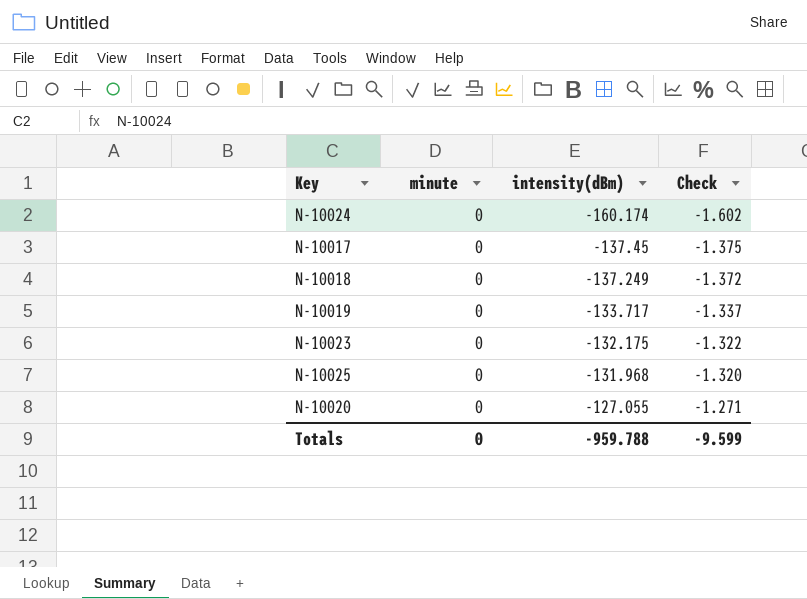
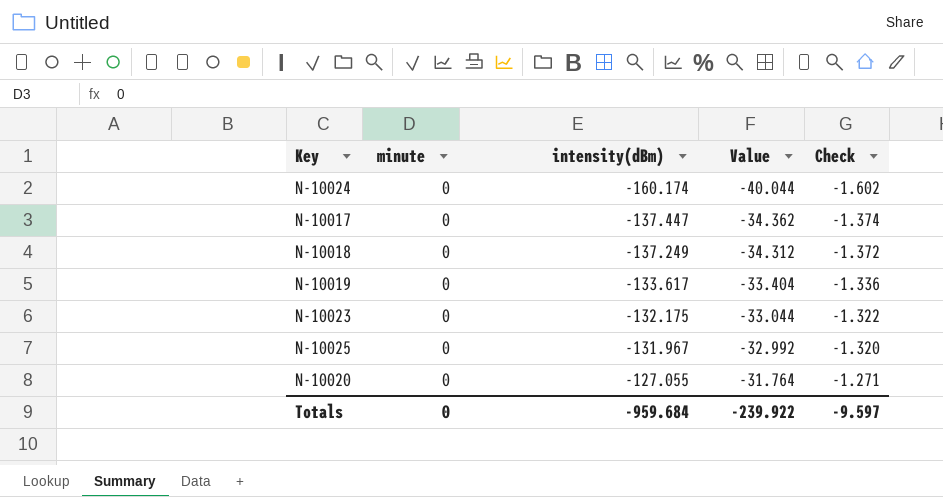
column Value | formula: none -> [intensity(dBm)] * 0.25
N-10017 | intensity(dBm): -137.45 -> -137.447
N-10017 | Check: -1.375 -> -1.374
N-10019 | intensity(dBm): -133.717 -> -133.617
N-10019 | Check: -1.337 -> -1.336
N-10025 | intensity(dBm): -131.968 -> -131.967
Totals | intensity(dBm): -959.788 -> -959.684
Totals | Check: -9.599 -> -9.597

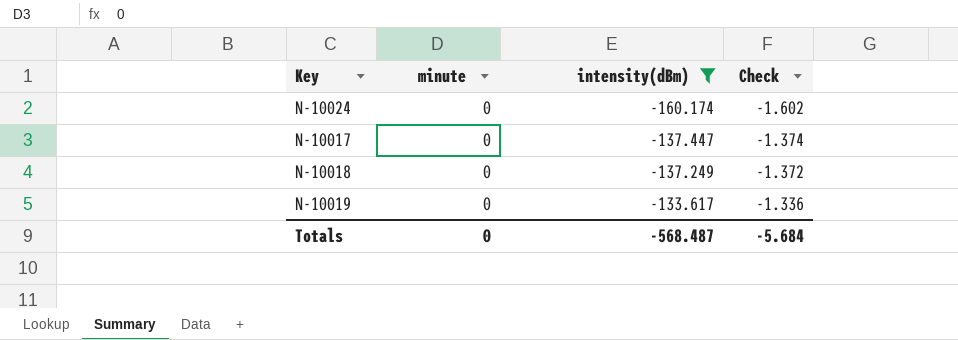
filter: none -> intensity(dBm) <= -133.617
column Value | formula: [intensity(dBm)] * 0.25 -> none
Totals | intensity(dBm): -959.684 -> -568.487
Totals | Check: -9.597 -> -5.684

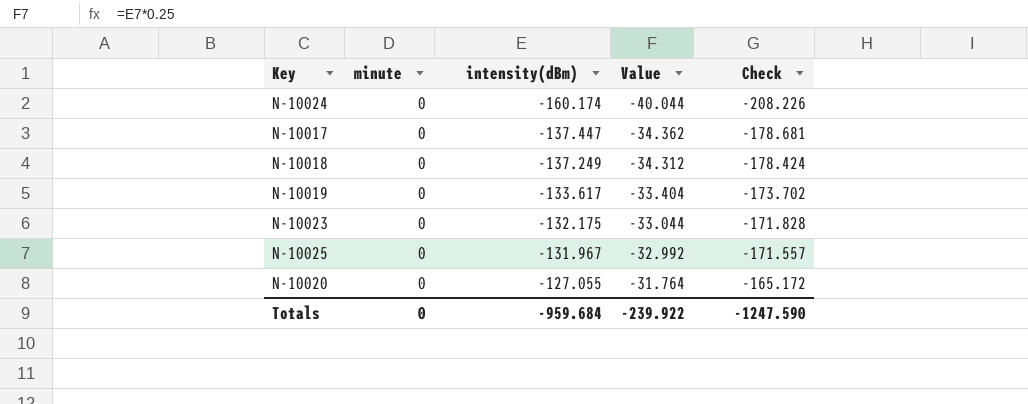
filter: intensity(dBm) <= -133.617 -> none
column Value | formula: none -> [intensity(dBm)] * 0.25
column Check | formula: [intensity(dBm)] * 0.01 -> [intensity(dBm)] * 1.3
Totals | intensity(dBm): -568.487 -> -959.684
Totals | Check: -5.684 -> -1247.590

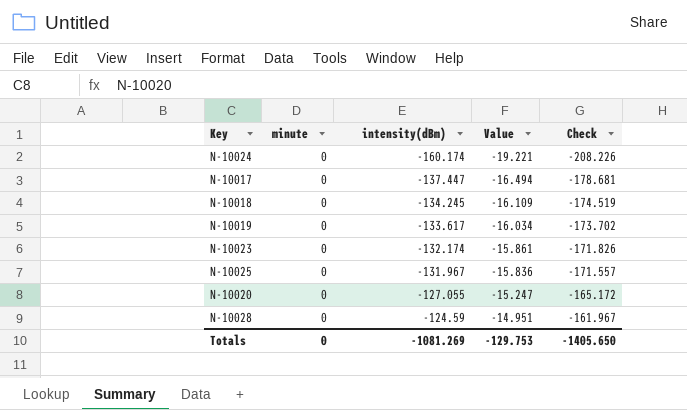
column Value | formula: [intensity(dBm)] * 0.25 -> [intensity(dBm)] * 0.12
N-10018 | intensity(dBm): -137.249 -> -134.245
N-10018 | Check: -178.424 -> -174.519
N-10023 | intensity(dBm): -132.175 -> -132.174
N-10023 | Check: -171.828 -> -171.826
row N-10028: none -> 0 | -124.59 | -14.951 | -161.967
Totals | intensity(dBm): -959.684 -> -1081.269
Totals | Value: -239.922 -> -129.753
Totals | Check: -1247.590 -> -1405.650

